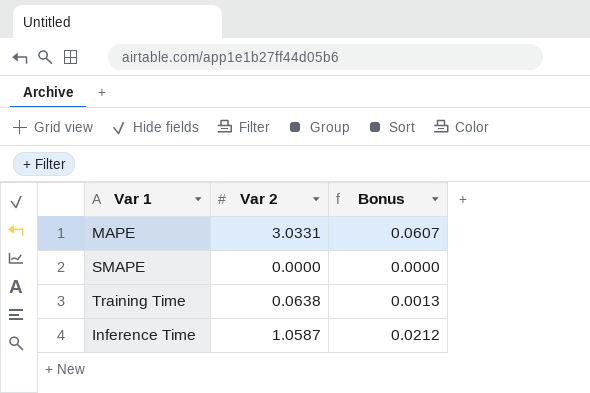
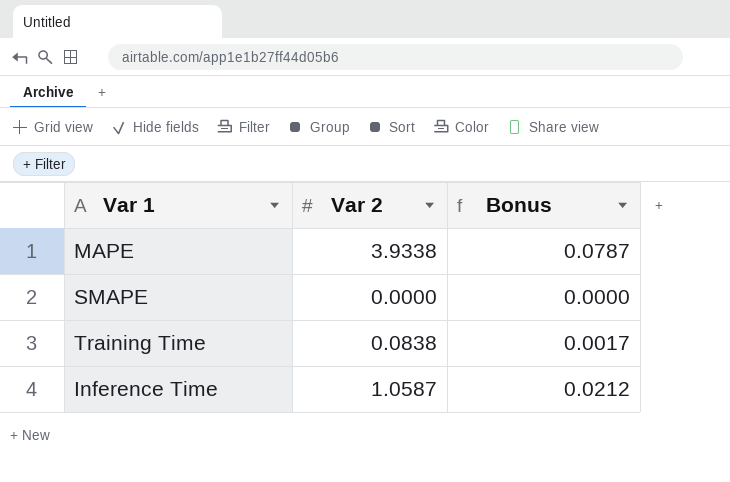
MAPE | Var 2: 3.0331 -> 3.9338
MAPE | Bonus: 0.0607 -> 0.0787
Training Time | Var 2: 0.0638 -> 0.0838
Training Time | Bonus: 0.0013 -> 0.0017

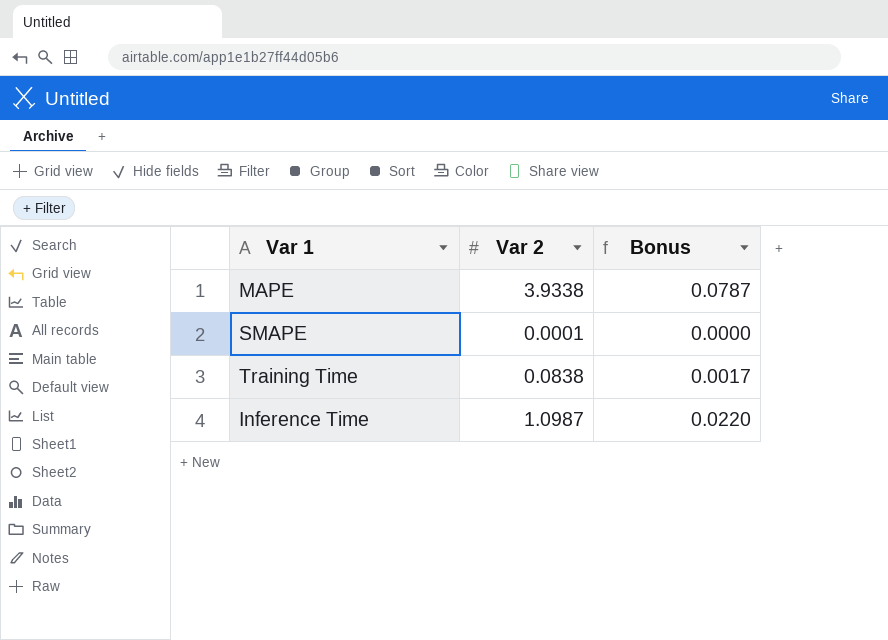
SMAPE | Var 2: 0.0000 -> 0.0001
Inference Time | Var 2: 1.0587 -> 1.0987
Inference Time | Bonus: 0.0212 -> 0.0220

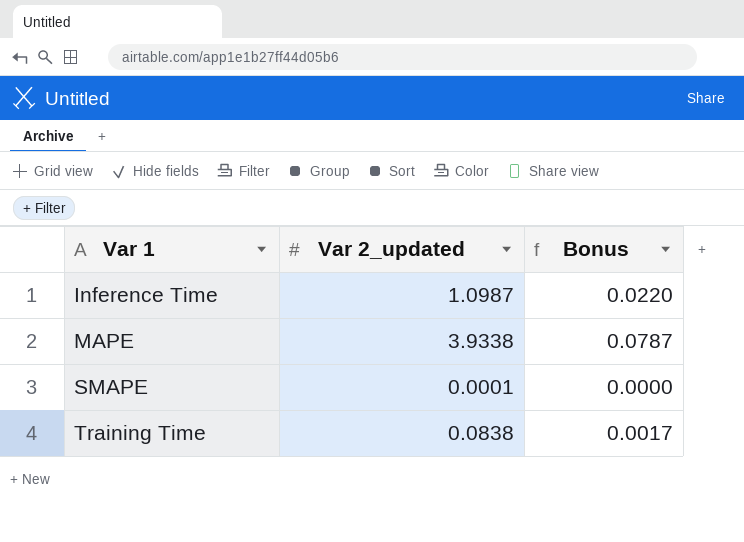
row order: none -> Var 1 ascending
column name: Var 2 -> Var 2_updated

